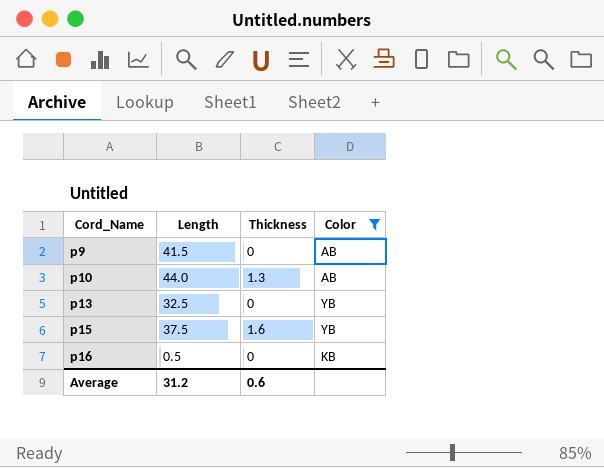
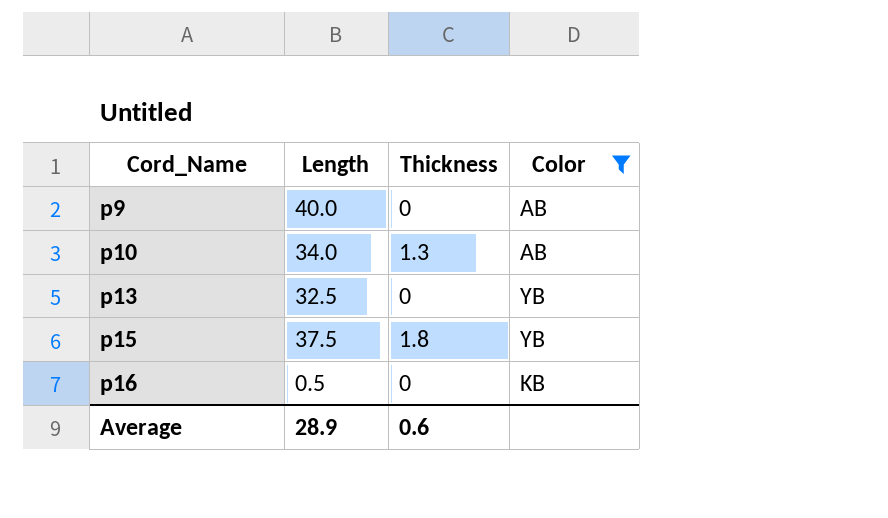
p9 | Length: 41.5 -> 40.0
p10 | Length: 44.0 -> 34.0
p15 | Thickness: 1.6 -> 1.8
Average | Length: 31.2 -> 28.9

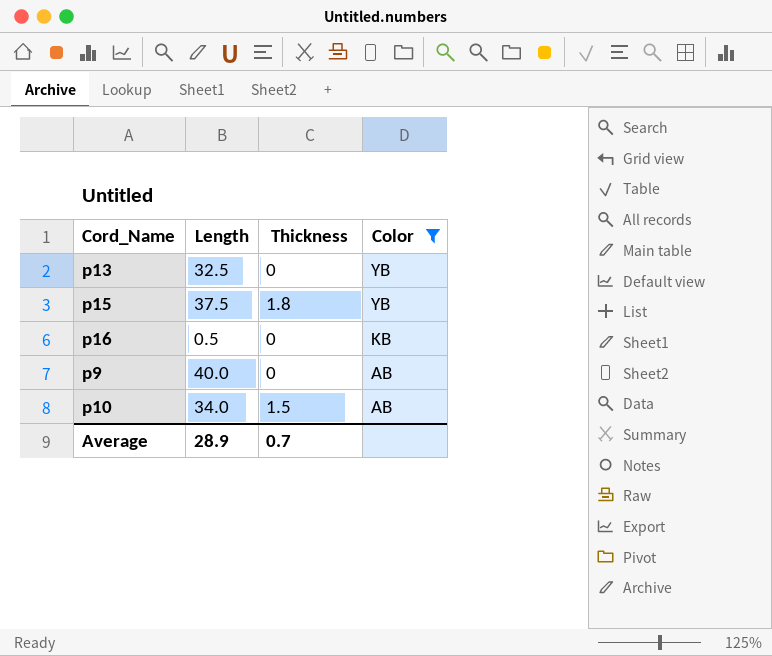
row order: Cord_Name ascending -> Color descending
p10 | Thickness: 1.3 -> 1.5
Average | Thickness: 0.6 -> 0.7

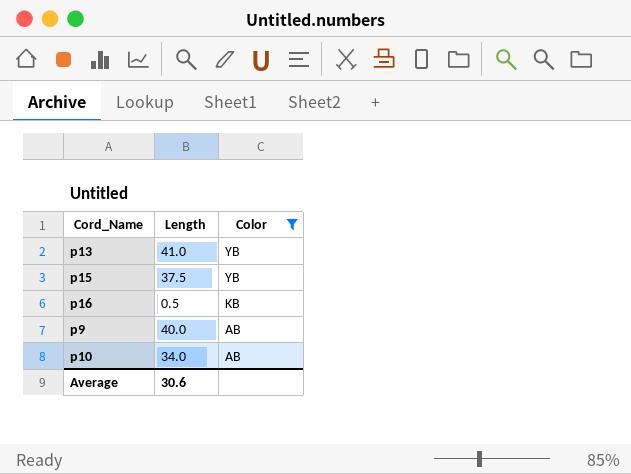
column Thickness | position: 3 -> none
p13 | Length: 32.5 -> 41.0
Average | Length: 28.9 -> 30.6

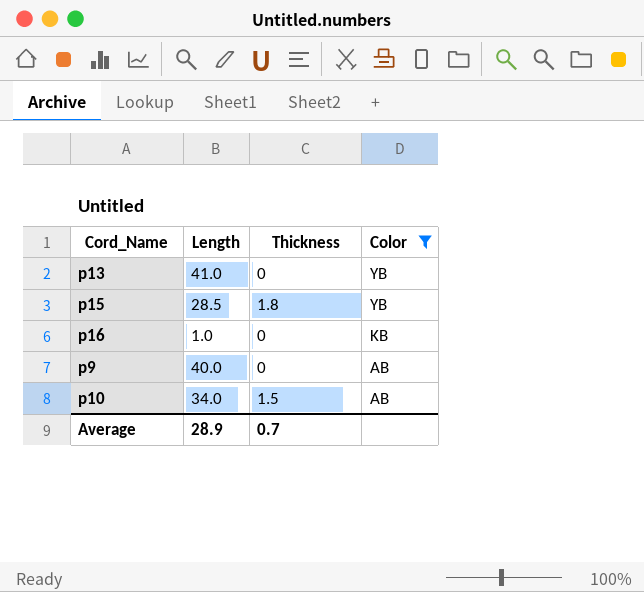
column Thickness | position: none -> 3
p15 | Length: 37.5 -> 28.5
p16 | Length: 0.5 -> 1.0
Average | Length: 30.6 -> 28.9

